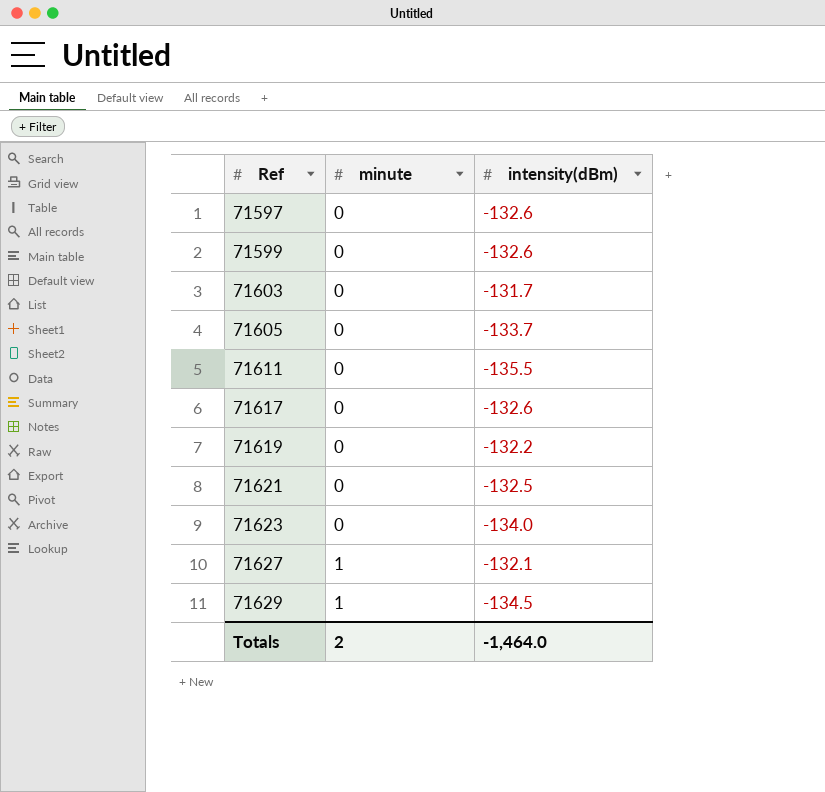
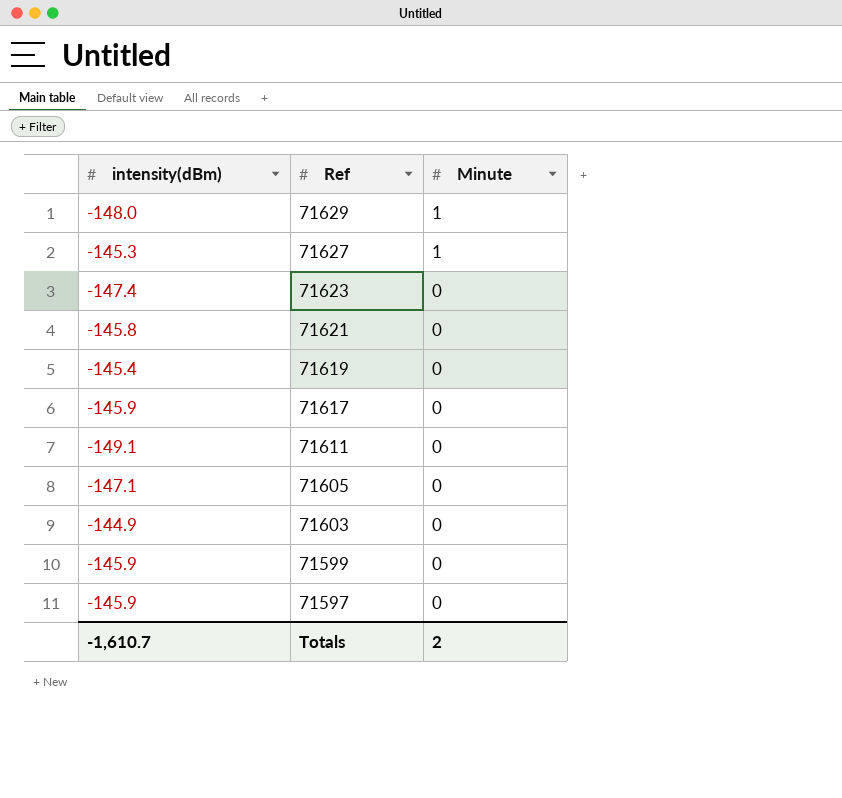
row order: Ref ascending -> Ref descending
column intensity(dBm) | position: 3 -> 1
column name: minute -> Minute
71629 | intensity(dBm): -134.5 -> -148.0
71627 | intensity(dBm): -132.1 -> -145.3
71623 | intensity(dBm): -134.0 -> -147.4
71621 | intensity(dBm): -132.5 -> -145.8
71619 | intensity(dBm): -132.2 -> -145.4
71617 | intensity(dBm): -132.6 -> -145.9
71611 | intensity(dBm): -135.5 -> -149.1
71605 | intensity(dBm): -133.7 -> -147.1
71603 | intensity(dBm): -131.7 -> -144.9
71599 | intensity(dBm): -132.6 -> -145.9
71597 | intensity(dBm): -132.6 -> -145.9
Totals | intensity(dBm): -1,464.0 -> -1,610.7

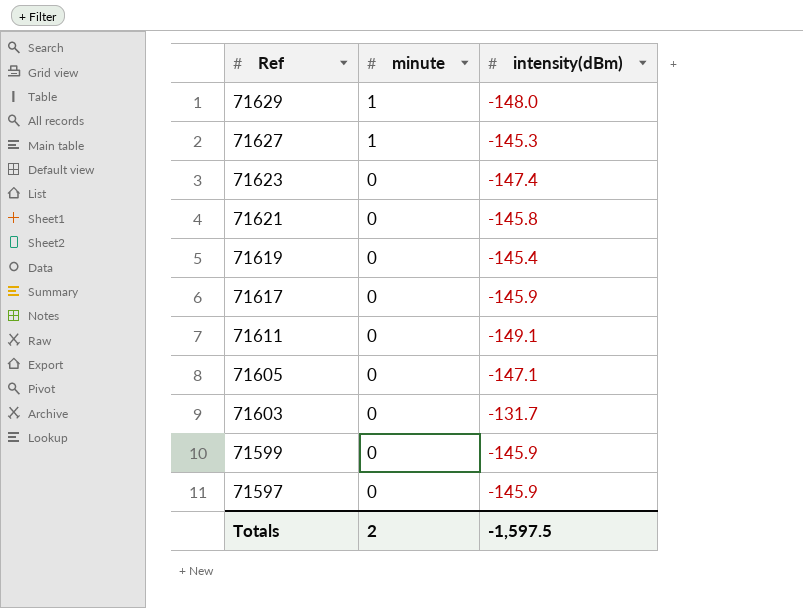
column name: Minute -> minute
column intensity(dBm) | position: 1 -> 3
71603 | intensity(dBm): -144.9 -> -131.7
Totals | intensity(dBm): -1,610.7 -> -1,597.5

